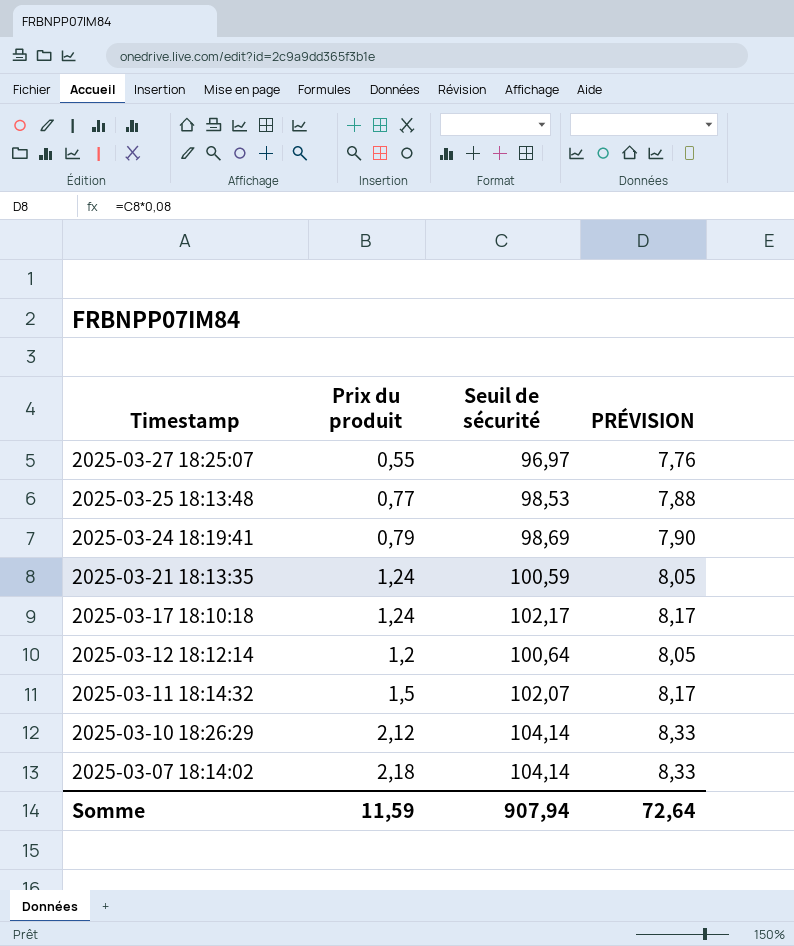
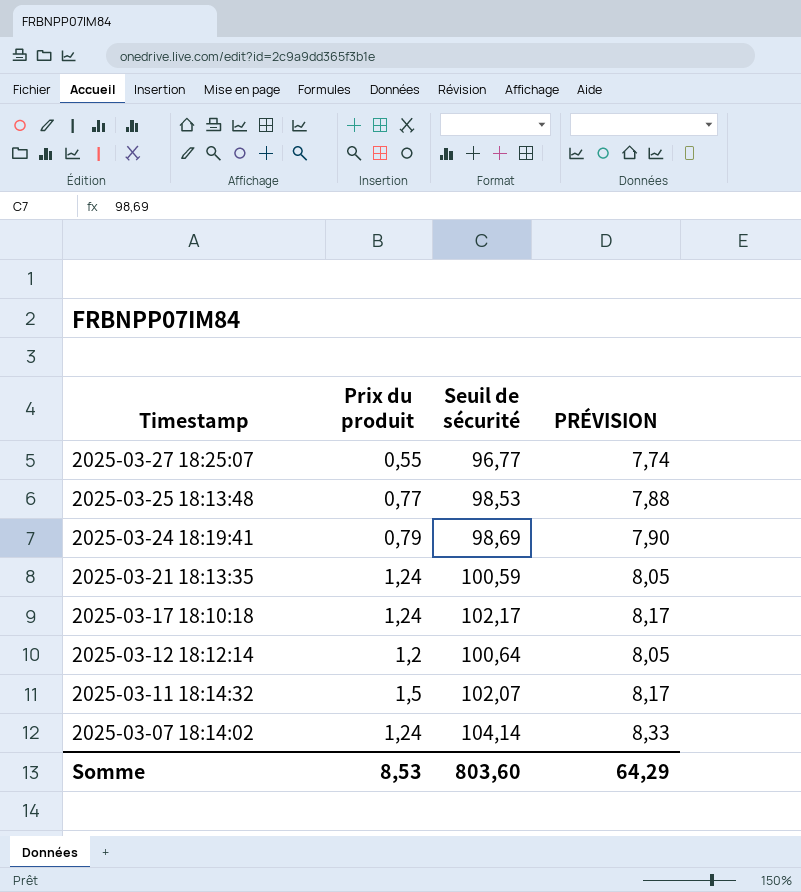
row 2025-03-10 18:26:29: 2,12 | 104,14 | 8,33 -> none
2025-03-27 18:25:07 | Seuil de sécurité: 96,97 -> 96,77
2025-03-27 18:25:07 | PRÉVISION: 7,76 -> 7,74
2025-03-07 18:14:02 | Prix du produit: 2,18 -> 1,24
Somme | Prix du produit: 11,59 -> 8,53
Somme | Seuil de sécurité: 907,94 -> 803,60
Somme | PRÉVISION: 72,64 -> 64,29

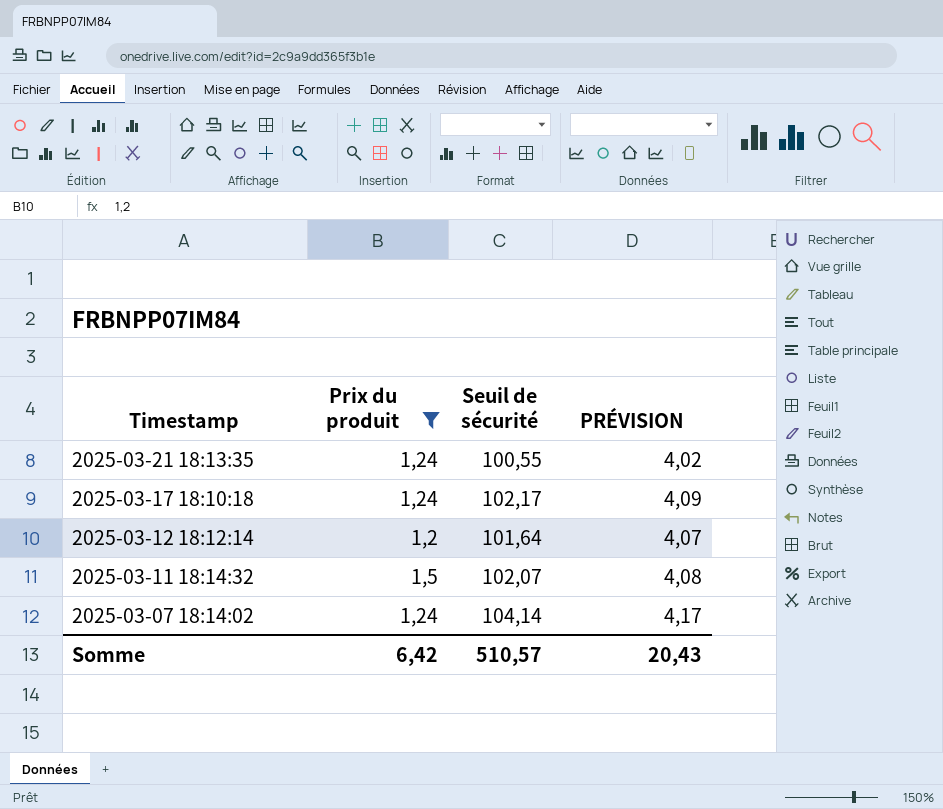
filter: none -> Prix du produit >= 1,2
column PRÉVISION | formula: [Seuil de sécurité] * 0,08 -> [Seuil de sécurité] * 0,04
2025-03-21 18:13:35 | Seuil de sécurité: 100,59 -> 100,55
2025-03-12 18:12:14 | Seuil de sécurité: 100,64 -> 101,64
Somme | Prix du produit: 8,53 -> 6,42
Somme | Seuil de sécurité: 803,60 -> 510,57
Somme | PRÉVISION: 64,29 -> 20,43

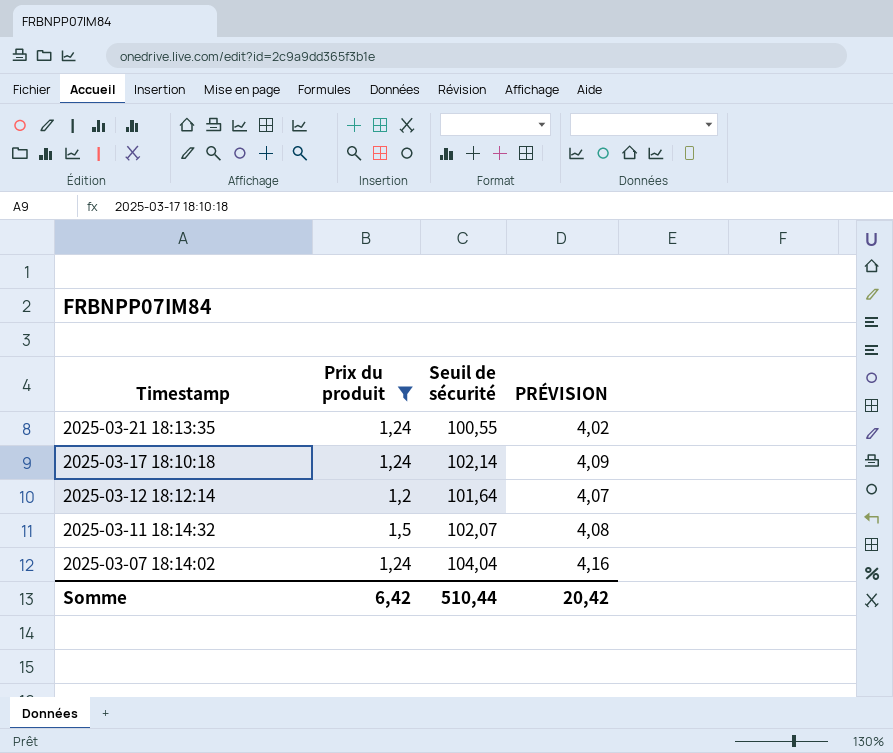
2025-03-17 18:10:18 | Seuil de sécurité: 102,17 -> 102,14
2025-03-07 18:14:02 | Seuil de sécurité: 104,14 -> 104,04
2025-03-07 18:14:02 | PRÉVISION: 4,17 -> 4,16
Somme | Seuil de sécurité: 510,57 -> 510,44
Somme | PRÉVISION: 20,43 -> 20,42

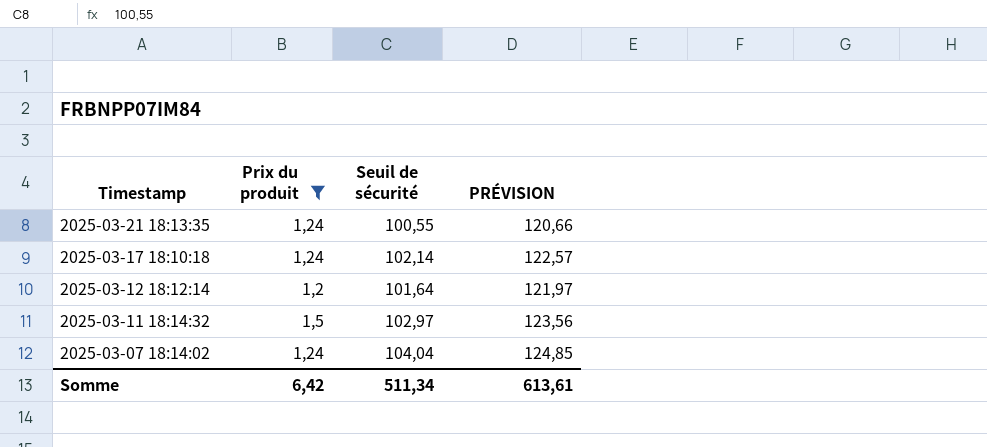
column PRÉVISION | formula: [Seuil de sécurité] * 0,04 -> [Seuil de sécurité] * 1,2
2025-03-11 18:14:32 | Seuil de sécurité: 102,07 -> 102,97
Somme | Seuil de sécurité: 510,44 -> 511,34
Somme | PRÉVISION: 20,42 -> 613,61

